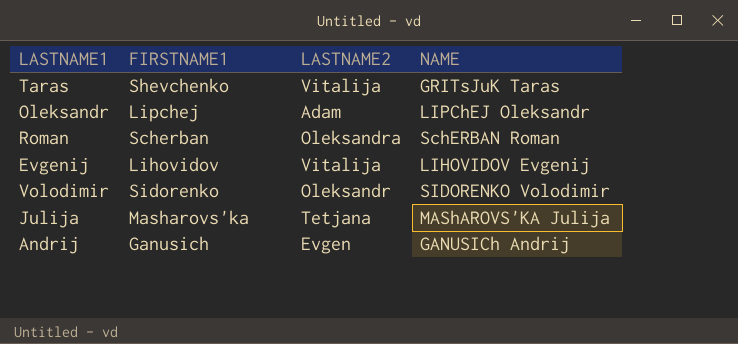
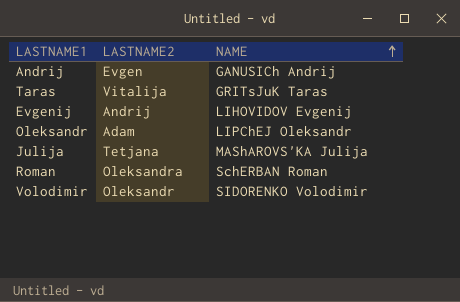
row order: none -> NAME ascending
column FIRSTNAME1 | position: 2 -> none
Evgenij | LASTNAME2: Vitalija -> Andrij

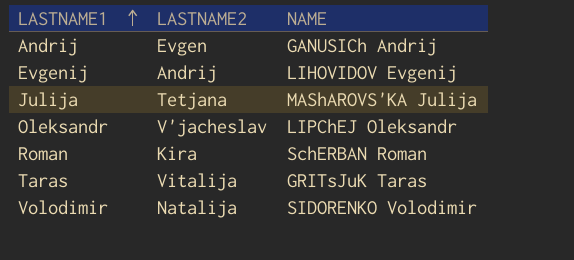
row order: NAME ascending -> LASTNAME1 ascending
Oleksandr | LASTNAME2: Adam -> V'jacheslav
Roman | LASTNAME2: Oleksandra -> Kira
Volodimir | LASTNAME2: Oleksandr -> Natalija

